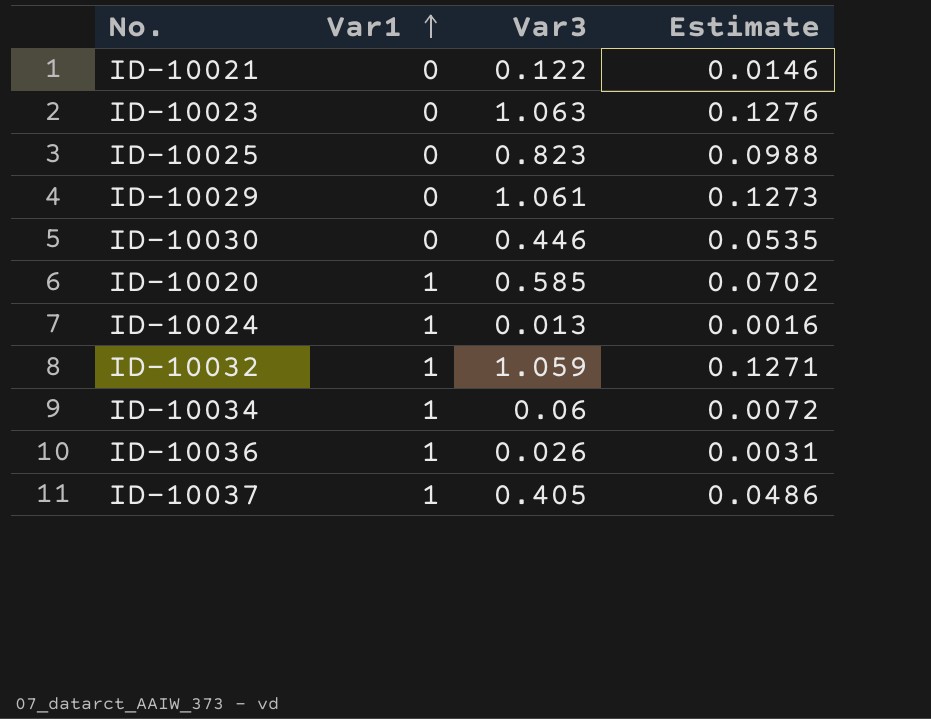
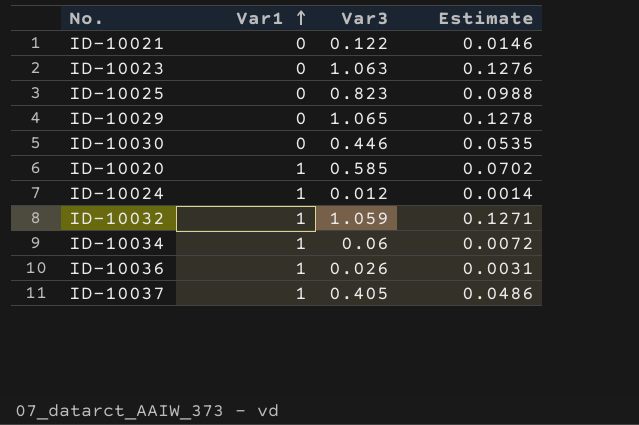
ID-10029 | Var3: 1.061 -> 1.065
ID-10029 | Estimate: 0.1273 -> 0.1278
ID-10024 | Var3: 0.013 -> 0.012
ID-10024 | Estimate: 0.0016 -> 0.0014

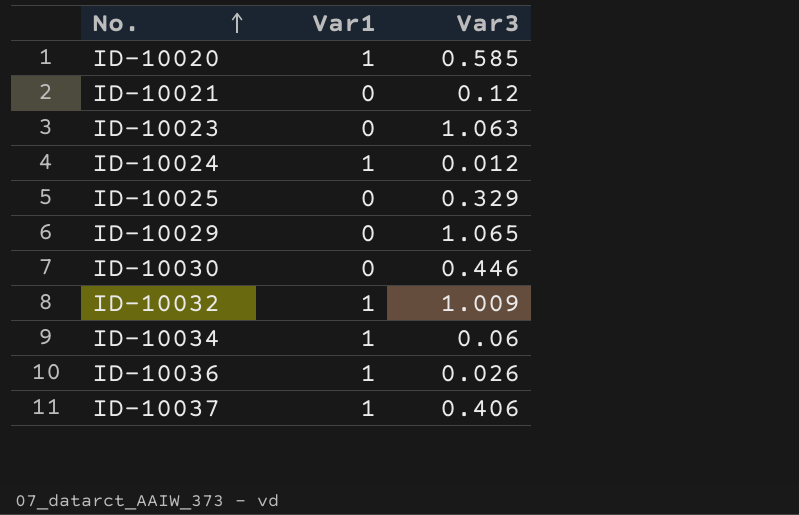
row order: Var1 ascending -> No. ascending
column Estimate | formula: [Var3] * 0.12 -> none
ID-10021 | Var3: 0.122 -> 0.12
ID-10025 | Var3: 0.823 -> 0.329
ID-10032 | Var3: 1.059 -> 1.009
ID-10037 | Var3: 0.405 -> 0.406

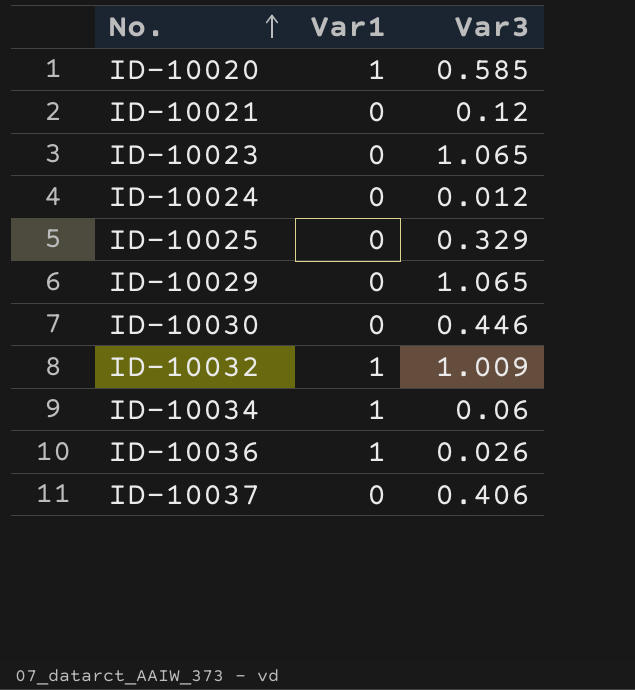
ID-10023 | Var3: 1.063 -> 1.065
ID-10024 | Var1: 1 -> 0
ID-10037 | Var1: 1 -> 0

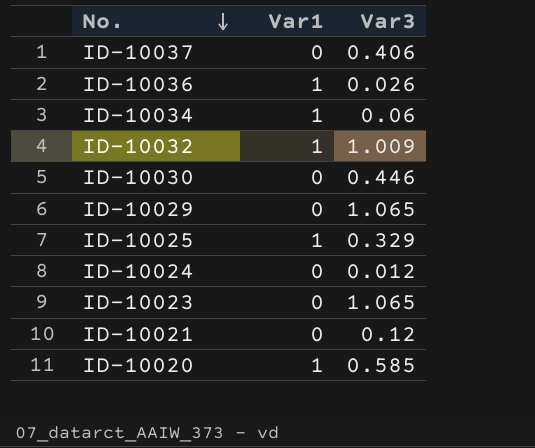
row order: No. ascending -> No. descending
ID-10025 | Var1: 0 -> 1

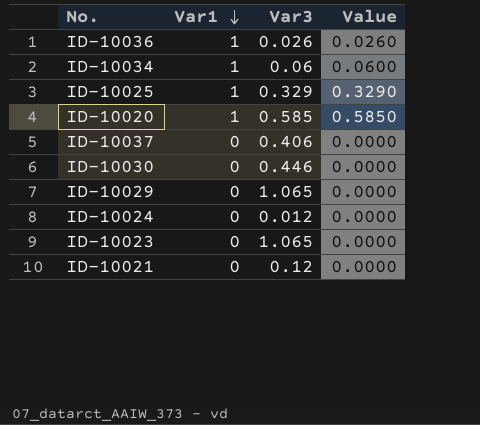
row order: No. descending -> Var1 descending
column Value | formula: none -> [Var1] * [Var3]
row ID-10032: 1 | 1.009 -> none

